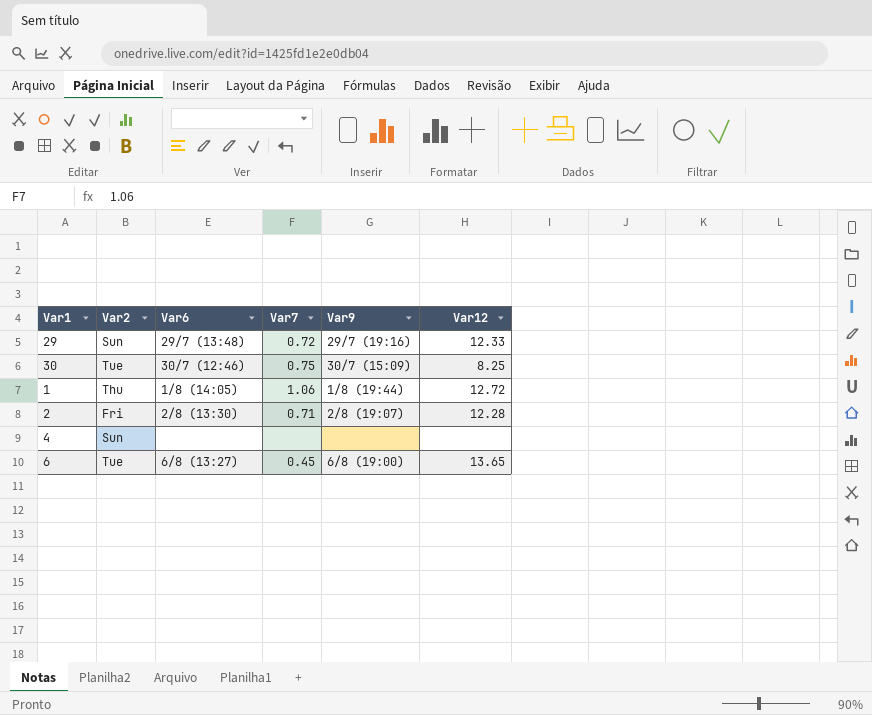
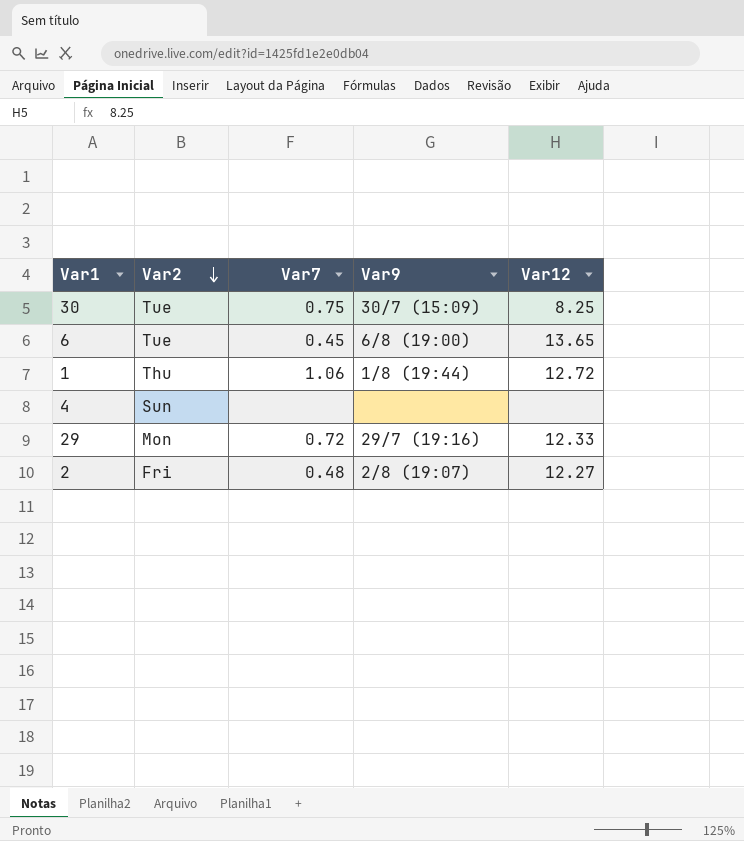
row order: none -> Var2 descending
column Var6 | position: 3 -> none
29 | Var2: Sun -> Mon
2 | Var7: 0.71 -> 0.48
2 | Var12: 12.28 -> 12.27

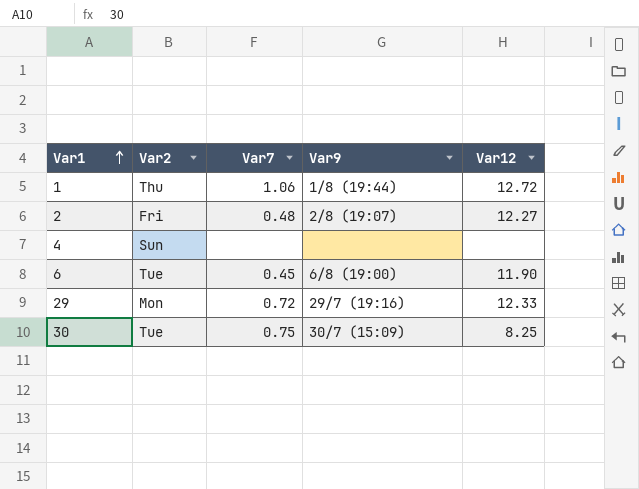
row order: Var2 descending -> Var1 ascending
6 | Var12: 13.65 -> 11.90

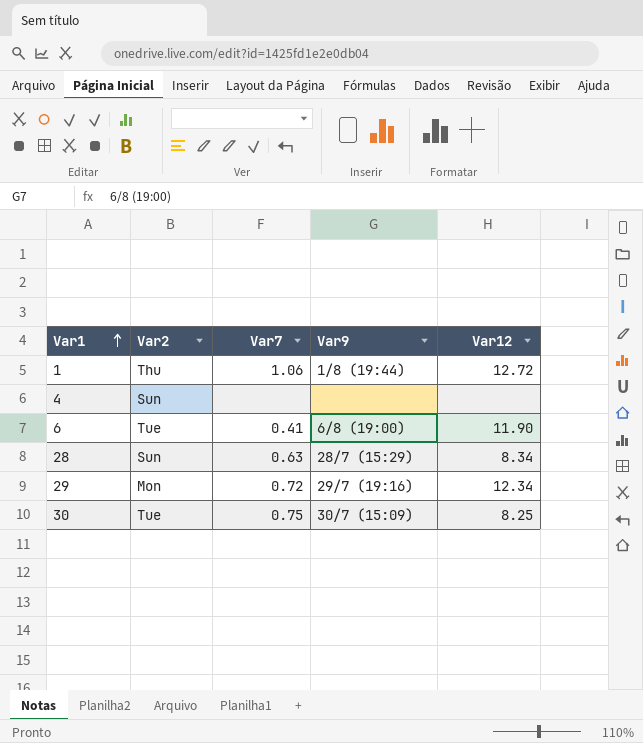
row 2: Fri | 0.48 | 2/8 (19:07) | 12.27 -> none
6 | Var7: 0.45 -> 0.41
row 28: none -> Sun | 0.63 | 28/7 (15:29) | 8.34
29 | Var12: 12.33 -> 12.34

